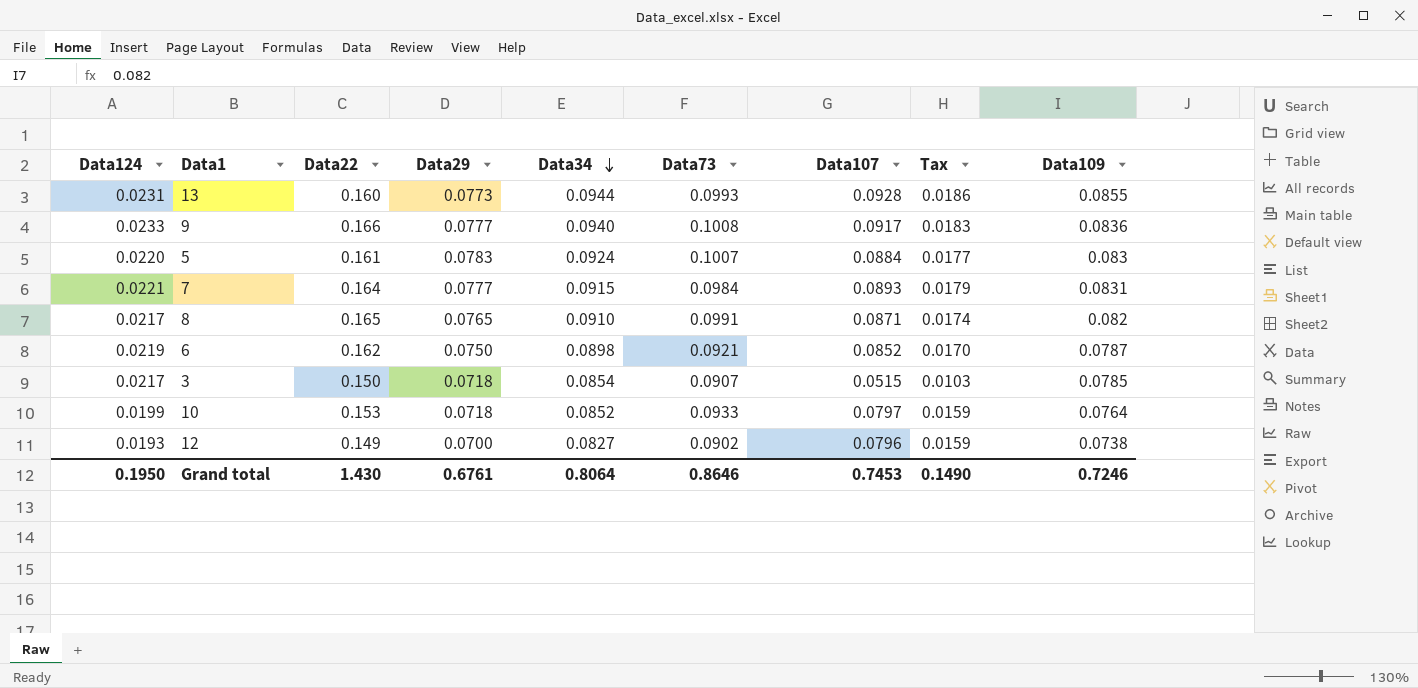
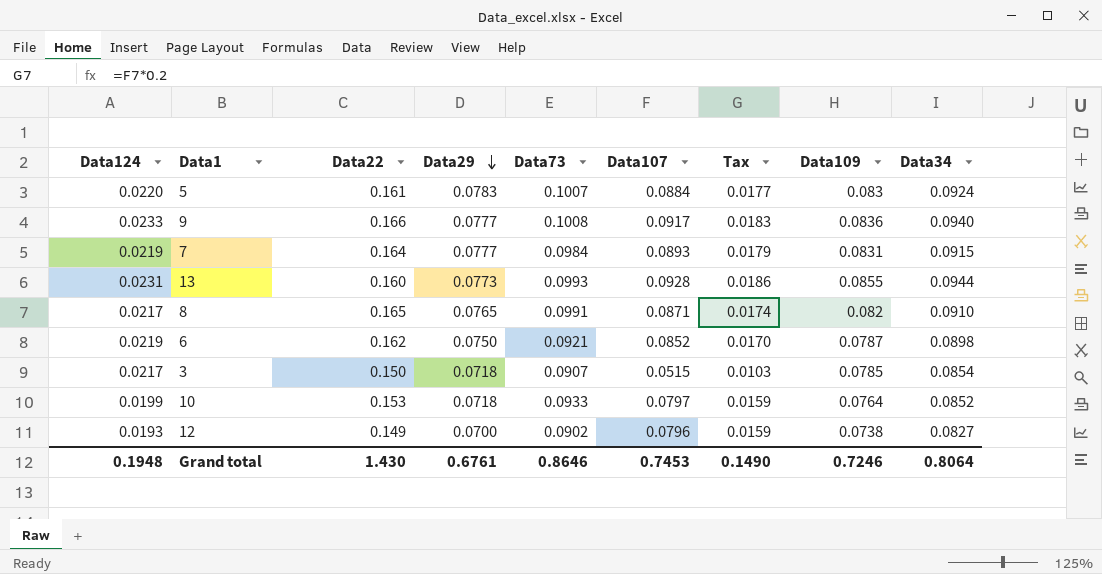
row order: Data34 descending -> Data29 descending
column Data34 | position: 5 -> 9
7 | Data124: 0.0221 -> 0.0219
Grand total | Data124: 0.1950 -> 0.1948

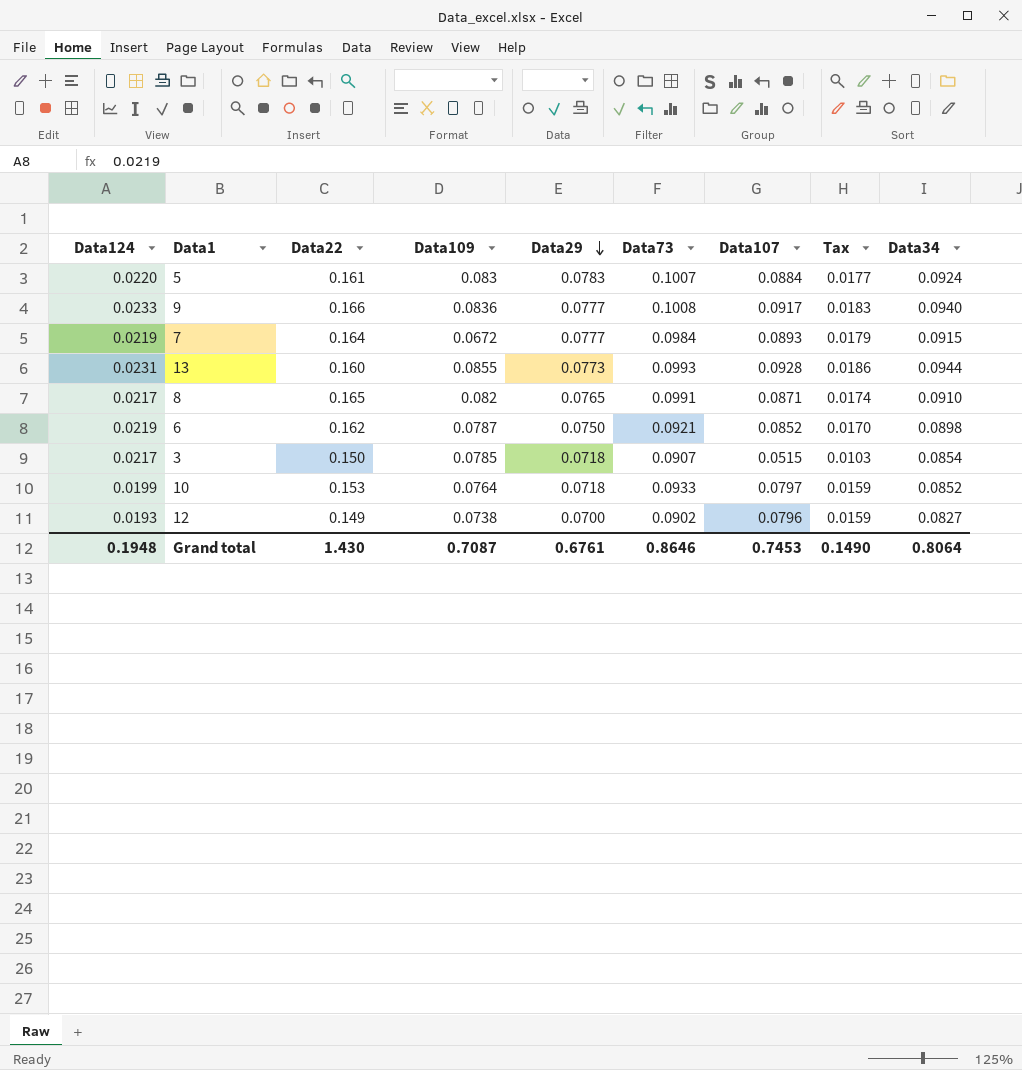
column Data109 | position: 8 -> 4
7 | Data109: 0.0831 -> 0.0672
Grand total | Data109: 0.7246 -> 0.7087

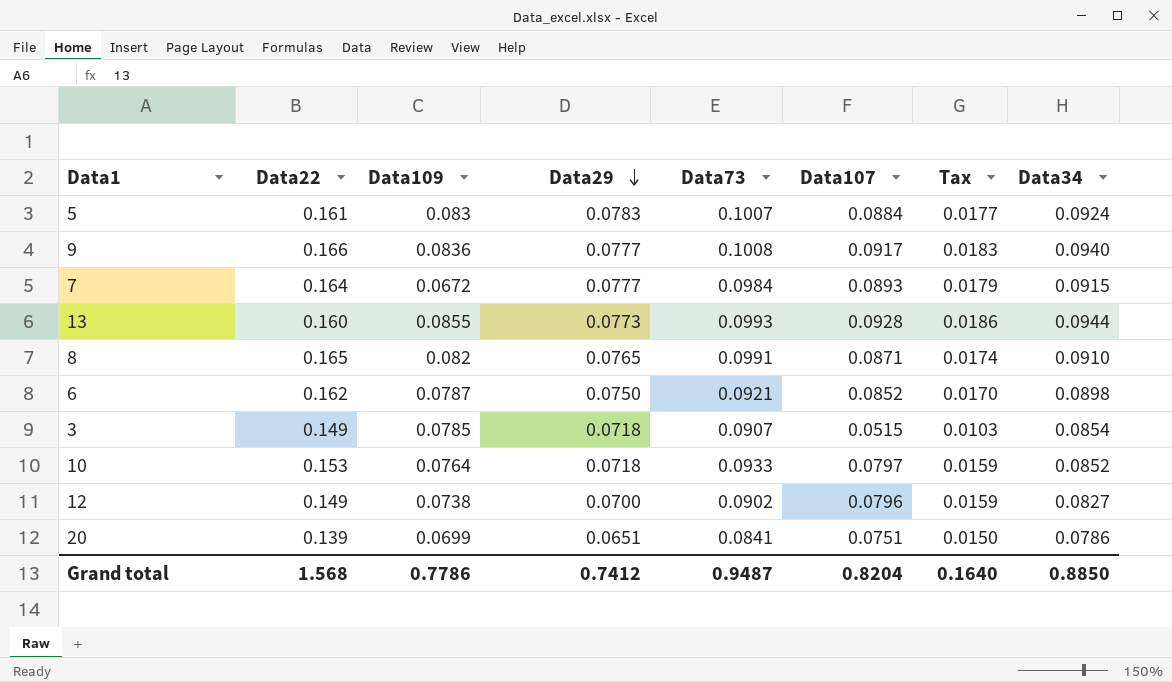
column Data124 | position: 1 -> none
3 | Data22: 0.150 -> 0.149
row 20: none -> 0.139 | 0.0699 | 0.0651 | 0.0841 | 0.0751 | 0.0150 | 0.0786
Grand total | Data22: 1.430 -> 1.568
Grand total | Data109: 0.7087 -> 0.7786
Grand total | Data29: 0.6761 -> 0.7412
Grand total | Data73: 0.8646 -> 0.9487
Grand total | Data107: 0.7453 -> 0.8204
Grand total | Tax: 0.1490 -> 0.1640
Grand total | Data34: 0.8064 -> 0.8850

